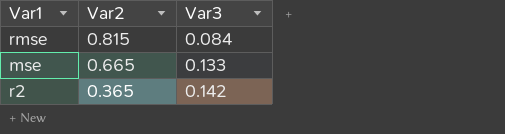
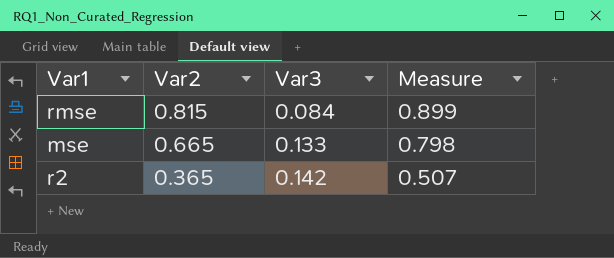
column Measure | formula: none -> [Var2] + [Var3]

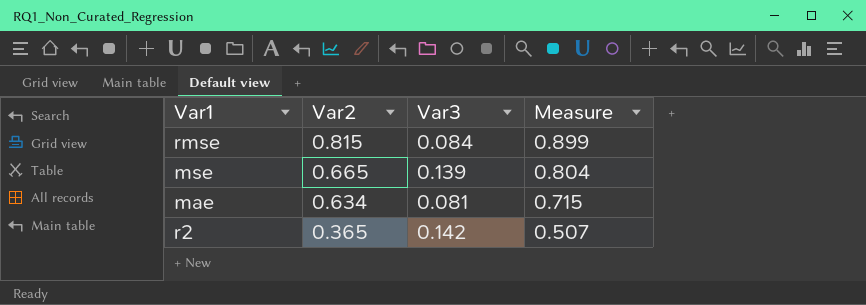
mse | Var3: 0.133 -> 0.139
mse | Measure: 0.798 -> 0.804
row mae: none -> 0.634 | 0.081 | 0.715

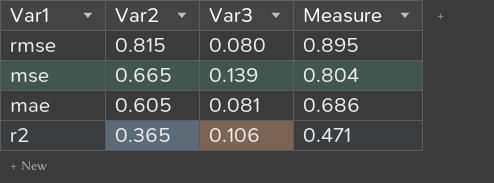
rmse | Var3: 0.084 -> 0.080
rmse | Measure: 0.899 -> 0.895
mae | Var2: 0.634 -> 0.605
mae | Measure: 0.715 -> 0.686
r2 | Var3: 0.142 -> 0.106
r2 | Measure: 0.507 -> 0.471

